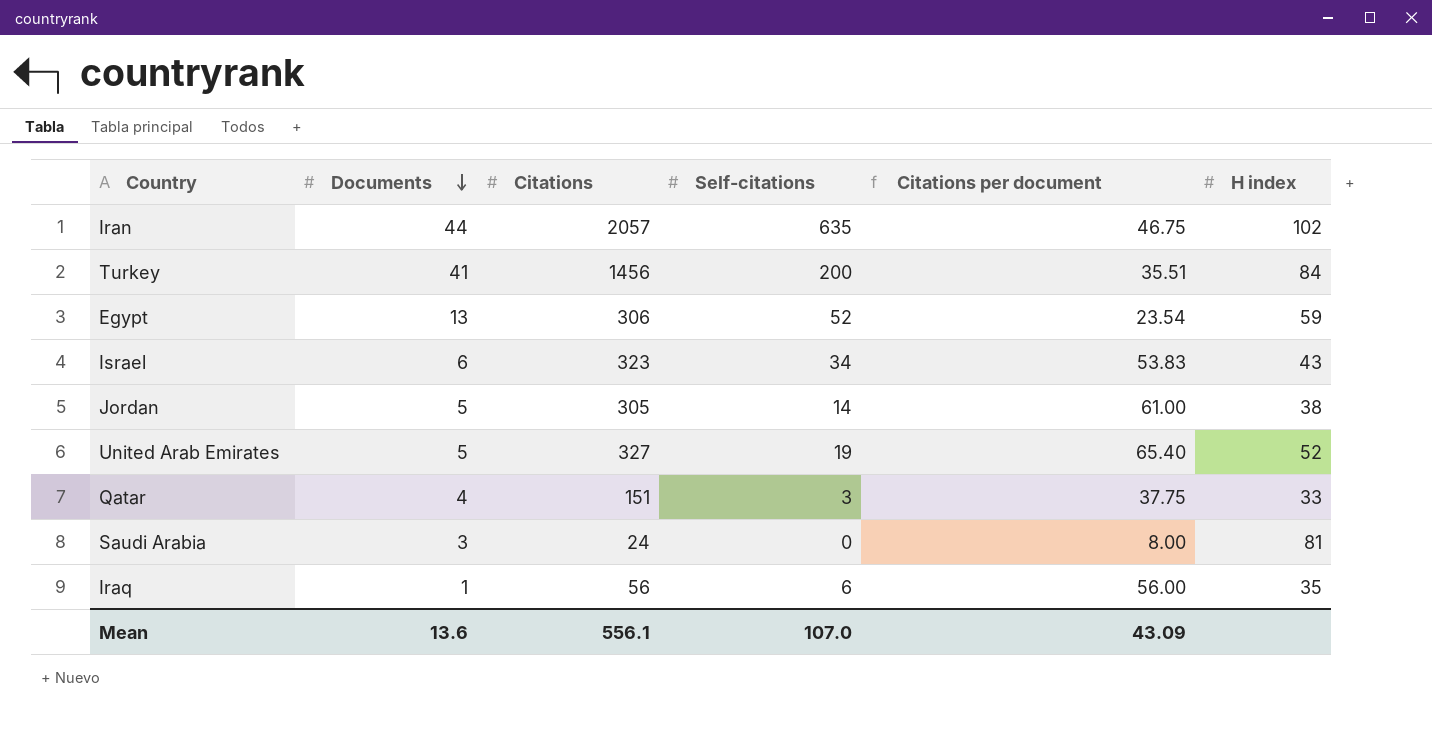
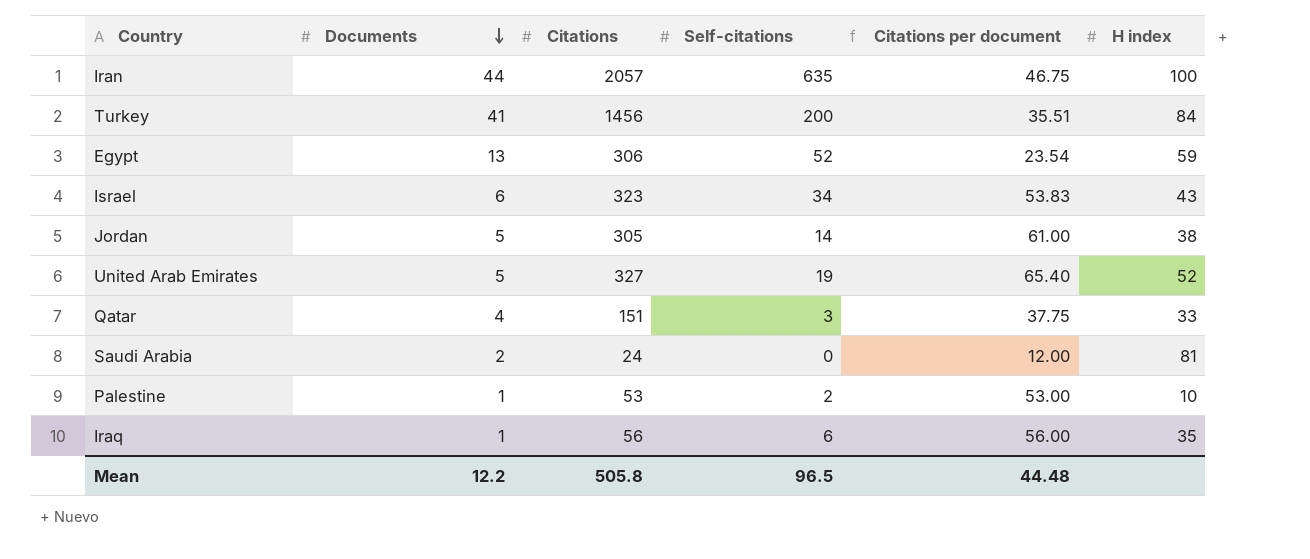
Iran | H index: 102 -> 100
Saudi Arabia | Documents: 3 -> 2
Saudi Arabia | Citations per document: 8.00 -> 12.00
row Palestine: none -> 1 | 53 | 2 | 53.00 | 10
Mean | Documents: 13.6 -> 12.2
Mean | Citations: 556.1 -> 505.8
Mean | Self-citations: 107.0 -> 96.5
Mean | Citations per document: 43.09 -> 44.48

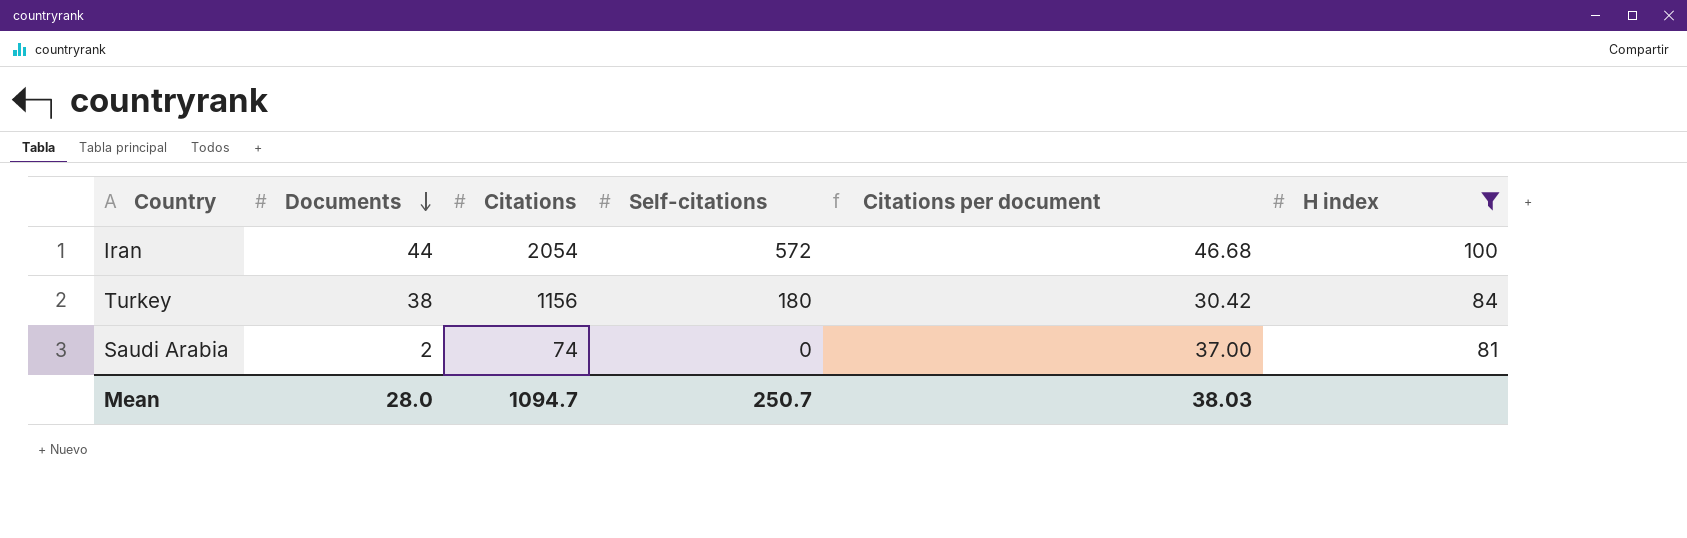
filter: none -> H index >= 81
Iran | Citations: 2057 -> 2054
Iran | Self-citations: 635 -> 572
Iran | Citations per document: 46.75 -> 46.68
Turkey | Documents: 41 -> 38
Turkey | Citations: 1456 -> 1156
Turkey | Self-citations: 200 -> 180
Turkey | Citations per document: 35.51 -> 30.42
Saudi Arabia | Citations: 24 -> 74
Saudi Arabia | Citations per document: 12.00 -> 37.00
Mean | Documents: 12.2 -> 28.0
Mean | Citations: 505.8 -> 1094.7
Mean | Self-citations: 96.5 -> 250.7
Mean | Citations per document: 44.48 -> 38.03

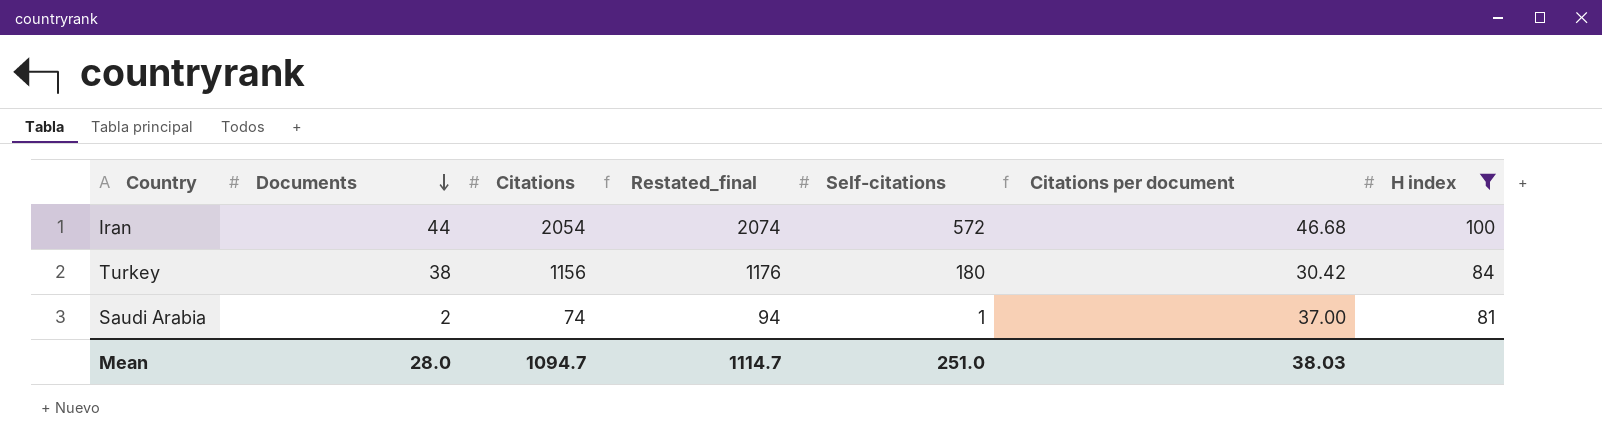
column Restated_final | formula: none -> [Citations] + 20
Saudi Arabia | Self-citations: 0 -> 1
Mean | Self-citations: 250.7 -> 251.0

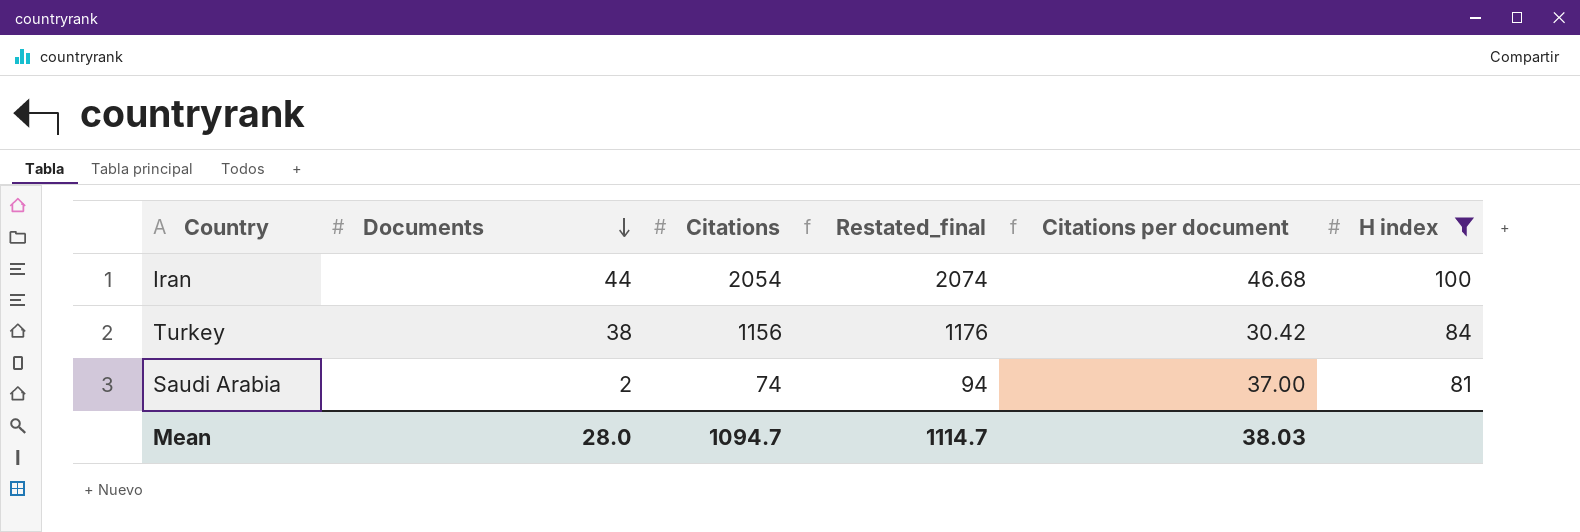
column Self-citations | position: 5 -> none

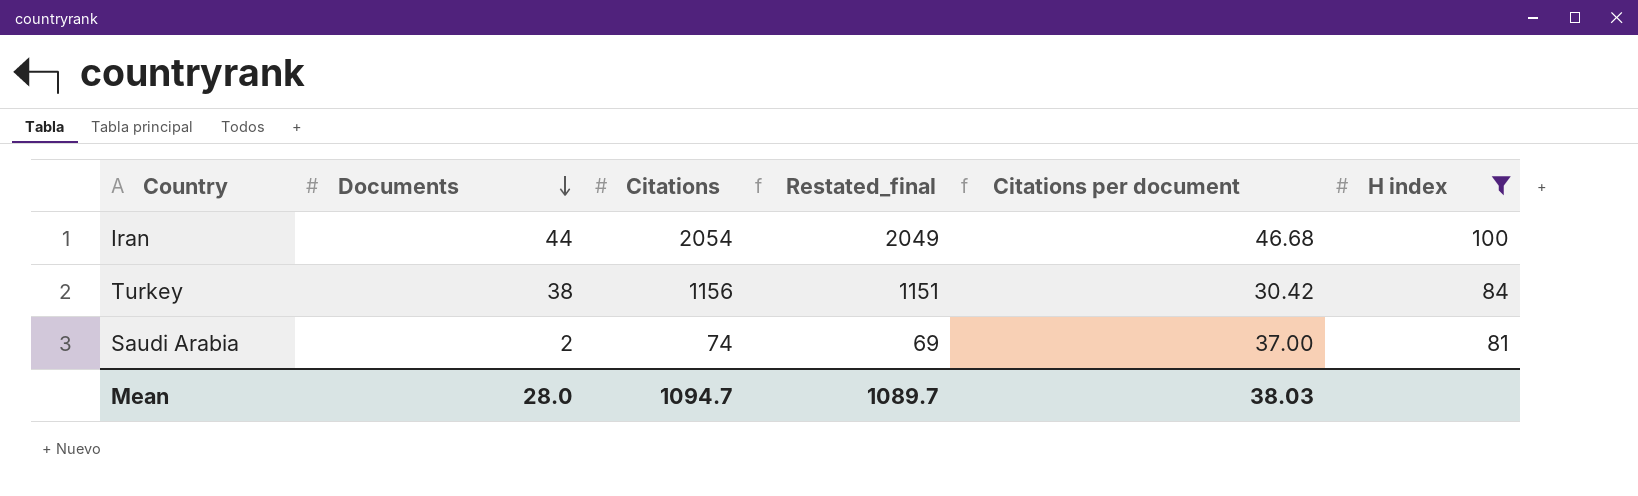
column Restated_final | formula: [Citations] + 20 -> [Citations] - 5
Mean | Restated_final: 1114.7 -> 1089.7

